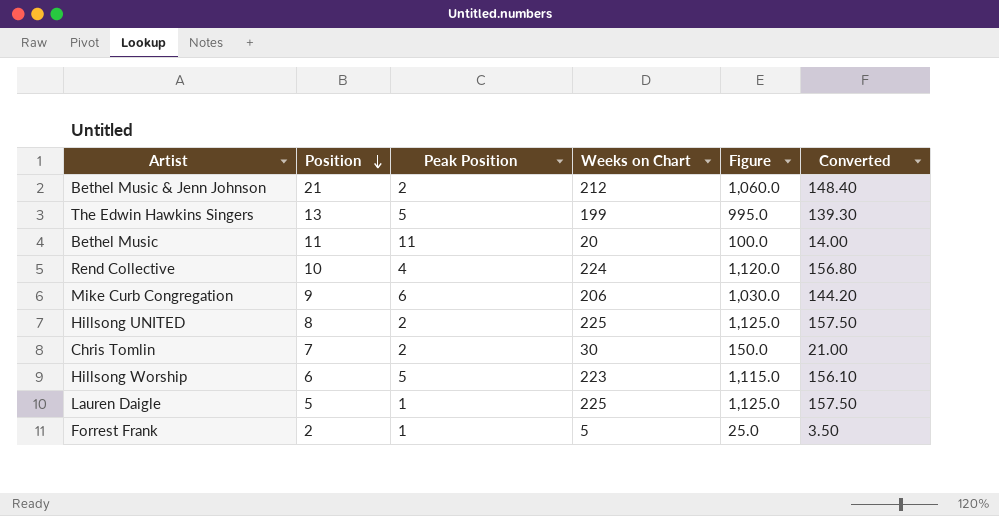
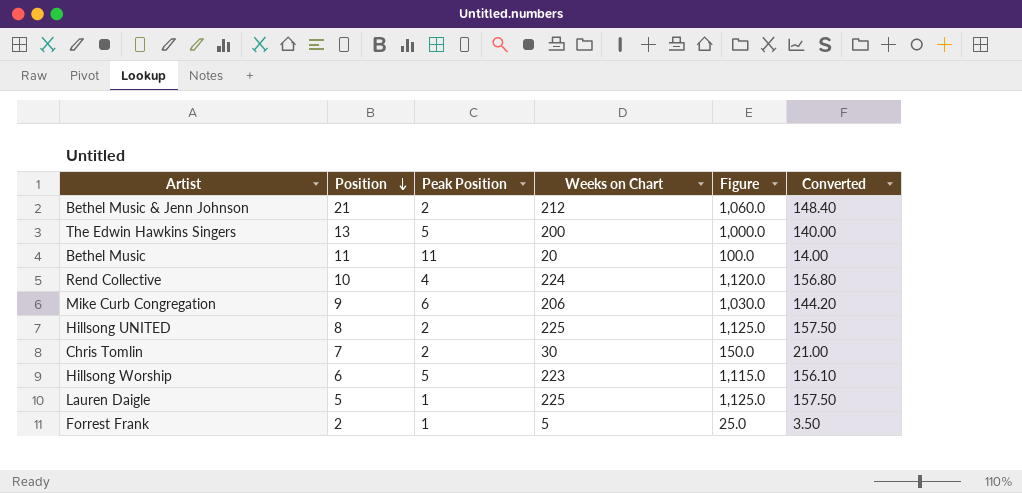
The Edwin Hawkins Singers | Weeks on Chart: 199 -> 200
The Edwin Hawkins Singers | Figure: 995.0 -> 1,000.0
The Edwin Hawkins Singers | Converted: 139.30 -> 140.00

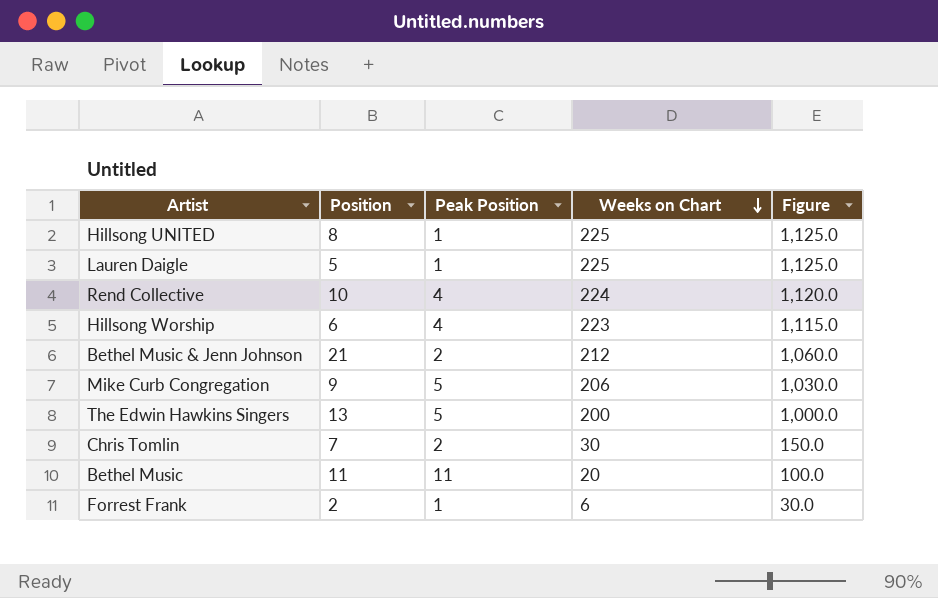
row order: Position descending -> Weeks on Chart descending
column Converted | formula: [Weeks on Chart] * 0.7 -> none
Hillsong UNITED | Peak Position: 2 -> 1
Hillsong Worship | Peak Position: 5 -> 4
Mike Curb Congregation | Peak Position: 6 -> 5
Forrest Frank | Weeks on Chart: 5 -> 6
Forrest Frank | Figure: 25.0 -> 30.0

